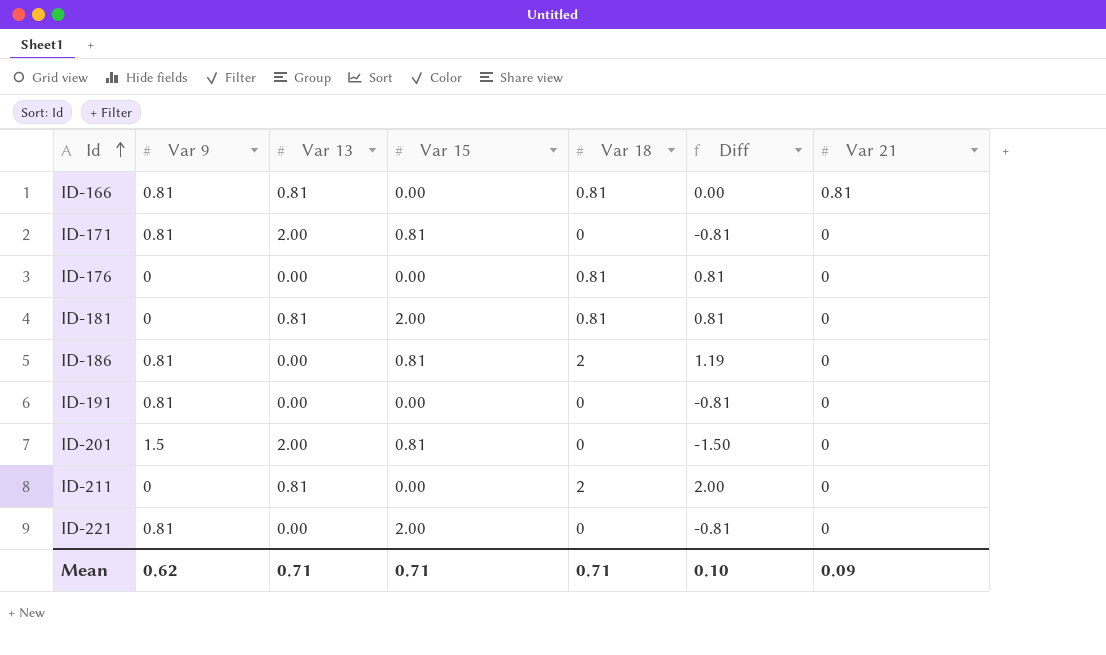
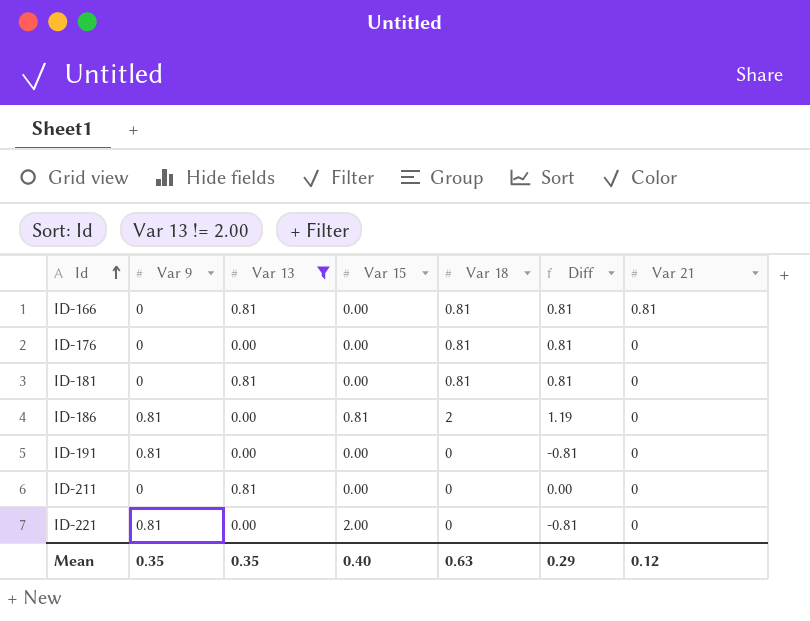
filter: none -> Var 13 != 2.00
ID-166 | Var 9: 0.81 -> 0
ID-166 | Diff: 0.00 -> 0.81
ID-181 | Var 15: 2.00 -> 0.00
ID-211 | Var 18: 2 -> 0
ID-211 | Diff: 2.00 -> 0.00
Mean | Var 9: 0.62 -> 0.35
Mean | Var 13: 0.71 -> 0.35
Mean | Var 15: 0.71 -> 0.40
Mean | Var 18: 0.71 -> 0.63
Mean | Diff: 0.10 -> 0.29
Mean | Var 21: 0.09 -> 0.12

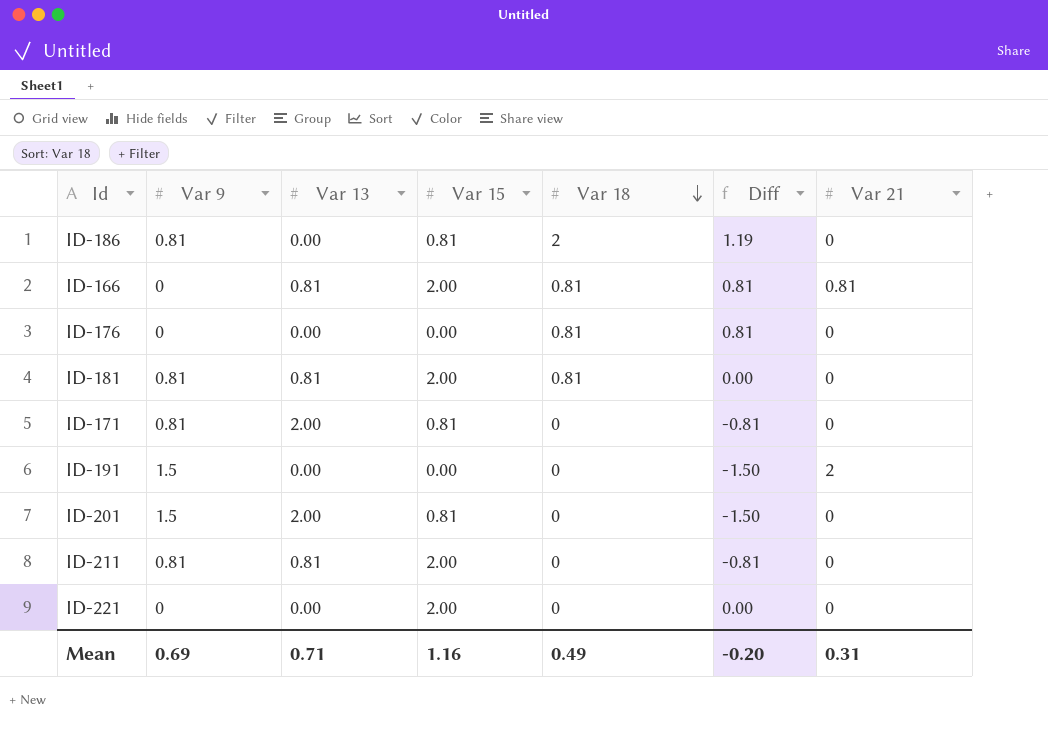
filter: Var 13 != 2.00 -> none
row order: Id ascending -> Var 18 descending
ID-166 | Var 15: 0.00 -> 2.00
ID-181 | Var 9: 0 -> 0.81
ID-181 | Var 15: 0.00 -> 2.00
ID-181 | Diff: 0.81 -> 0.00
ID-191 | Var 9: 0.81 -> 1.5
ID-191 | Diff: -0.81 -> -1.50
ID-191 | Var 21: 0 -> 2
ID-211 | Var 9: 0 -> 0.81
ID-211 | Var 15: 0.00 -> 2.00
ID-211 | Diff: 0.00 -> -0.81
ID-221 | Var 9: 0.81 -> 0
ID-221 | Diff: -0.81 -> 0.00
Mean | Var 9: 0.35 -> 0.69
Mean | Var 13: 0.35 -> 0.71
Mean | Var 15: 0.40 -> 1.16
Mean | Var 18: 0.63 -> 0.49
Mean | Diff: 0.29 -> -0.20
Mean | Var 21: 0.12 -> 0.31

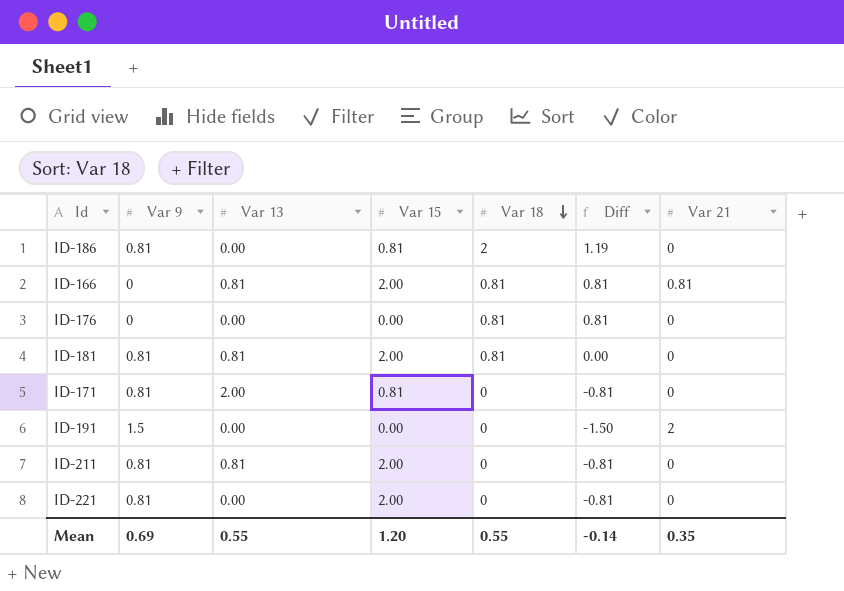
row ID-201: 1.5 | 2.00 | 0.81 | 0 | -1.50 | 0 -> none
ID-221 | Var 9: 0 -> 0.81
ID-221 | Diff: 0.00 -> -0.81
Mean | Var 13: 0.71 -> 0.55
Mean | Var 15: 1.16 -> 1.20
Mean | Var 18: 0.49 -> 0.55
Mean | Diff: -0.20 -> -0.14
Mean | Var 21: 0.31 -> 0.35

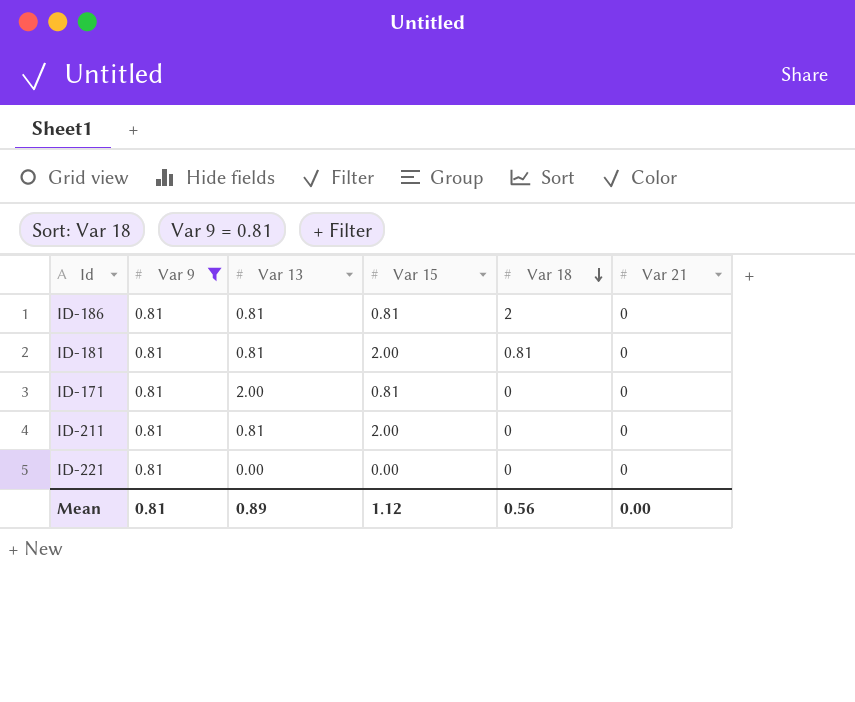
filter: none -> Var 9 = 0.81
column Diff | formula: [Var 18] - [Var 9] -> none
ID-186 | Var 13: 0.00 -> 0.81
ID-221 | Var 15: 2.00 -> 0.00
Mean | Var 9: 0.69 -> 0.81
Mean | Var 13: 0.55 -> 0.89
Mean | Var 15: 1.20 -> 1.12
Mean | Var 18: 0.55 -> 0.56
Mean | Var 21: 0.35 -> 0.00

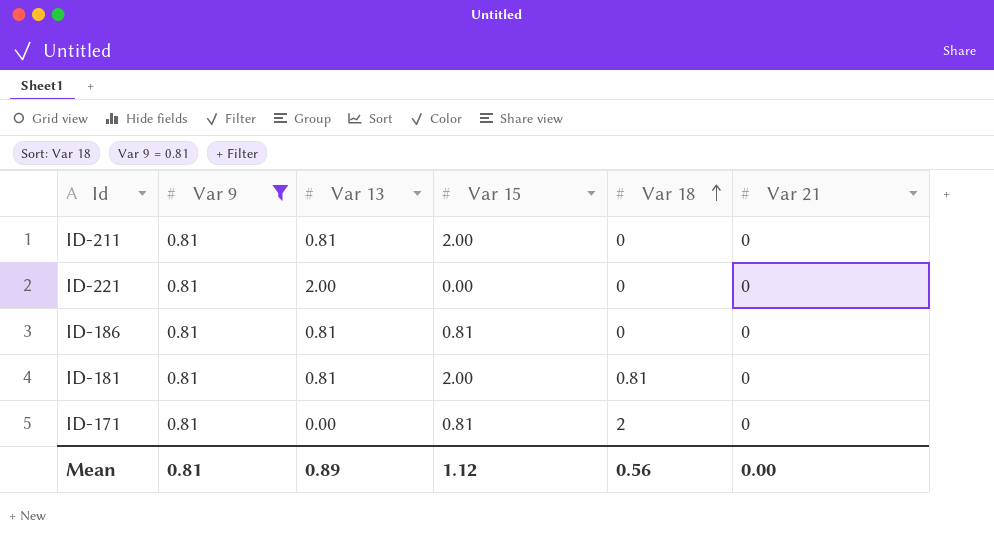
row order: Var 18 descending -> Var 18 ascending
ID-221 | Var 13: 0.00 -> 2.00
ID-186 | Var 18: 2 -> 0
ID-171 | Var 13: 2.00 -> 0.00
ID-171 | Var 18: 0 -> 2

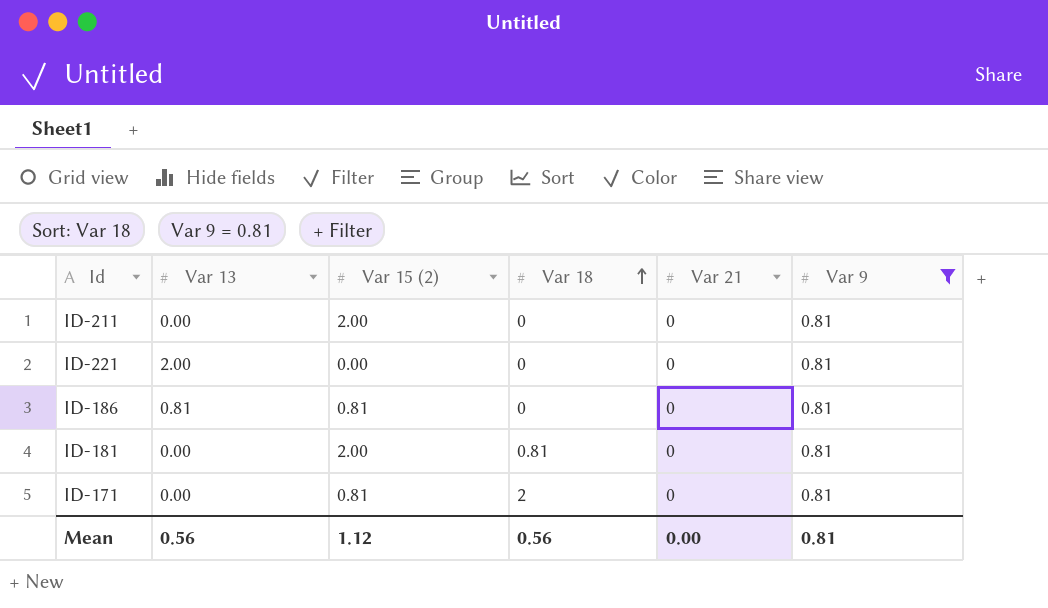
column name: Var 15 -> Var 15 (2)
column Var 9 | position: 2 -> 6
ID-211 | Var 13: 0.81 -> 0.00
ID-181 | Var 13: 0.81 -> 0.00
Mean | Var 13: 0.89 -> 0.56

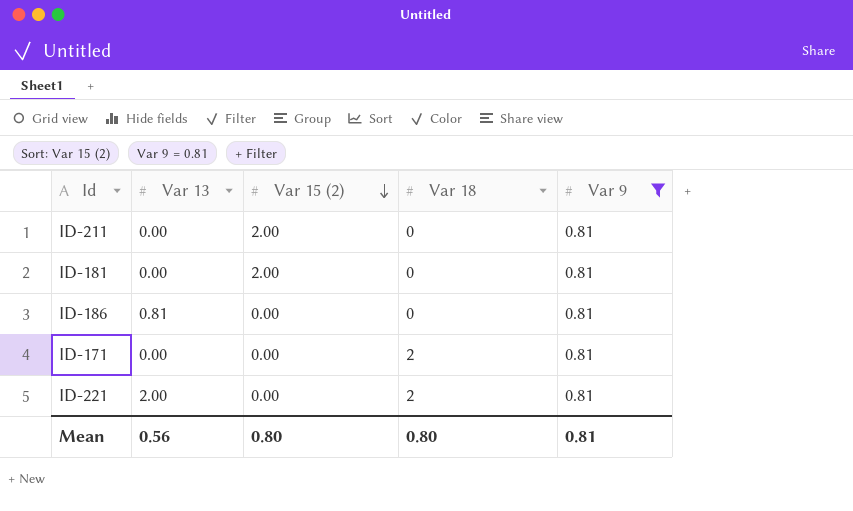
row order: Var 18 ascending -> Var 15 (2) descending
column Var 21 | position: 5 -> none
ID-181 | Var 18: 0.81 -> 0
ID-186 | Var 15 (2): 0.81 -> 0.00
ID-171 | Var 15 (2): 0.81 -> 0.00
ID-221 | Var 18: 0 -> 2
Mean | Var 15 (2): 1.12 -> 0.80
Mean | Var 18: 0.56 -> 0.80

